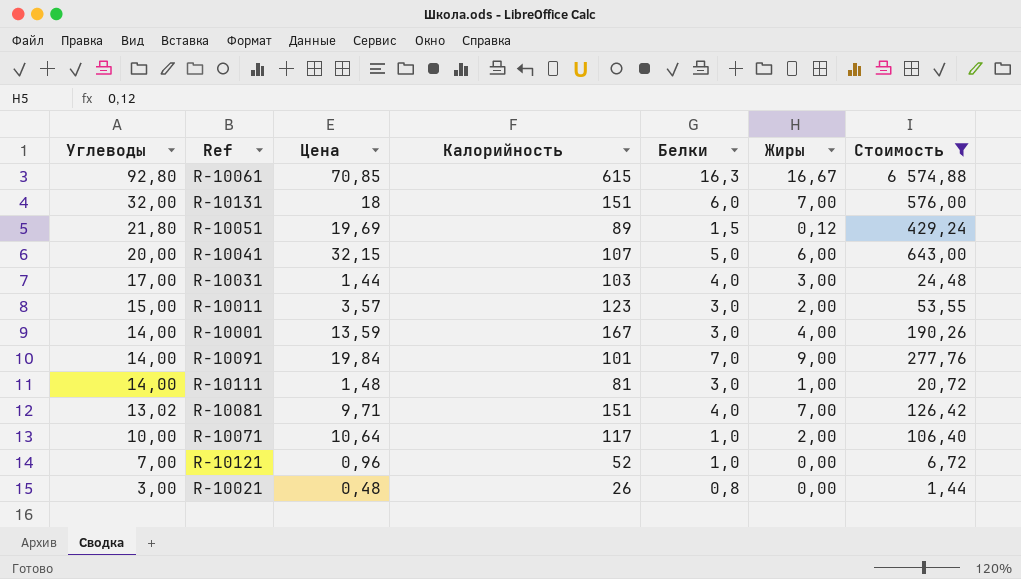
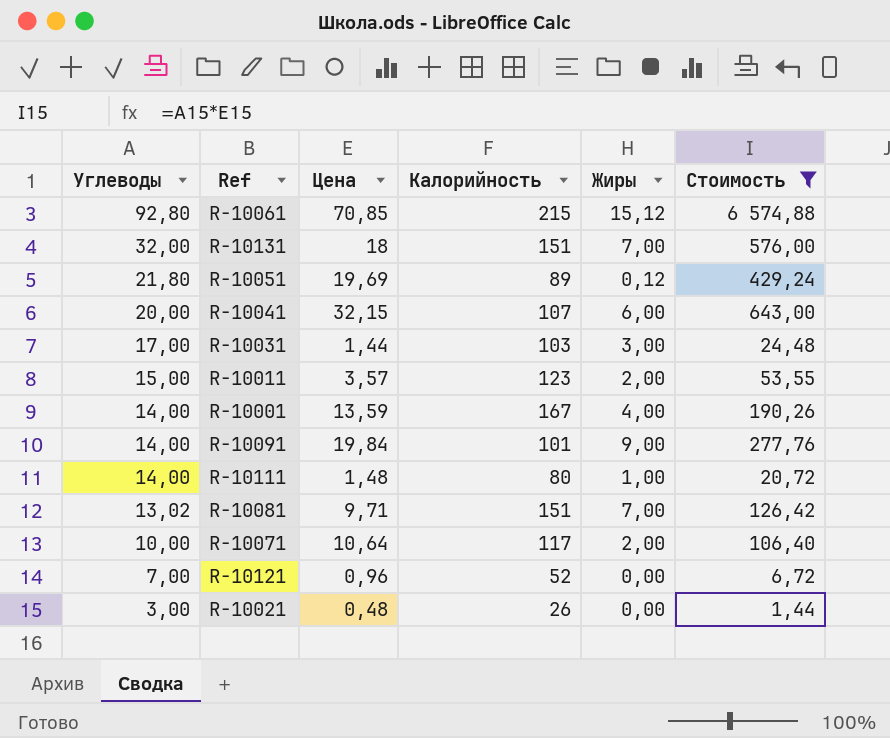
column Белки | position: 5 -> none
R-10061 | Калорийность: 615 -> 215
R-10061 | Жиры: 16,67 -> 15,12
R-10111 | Калорийность: 81 -> 80

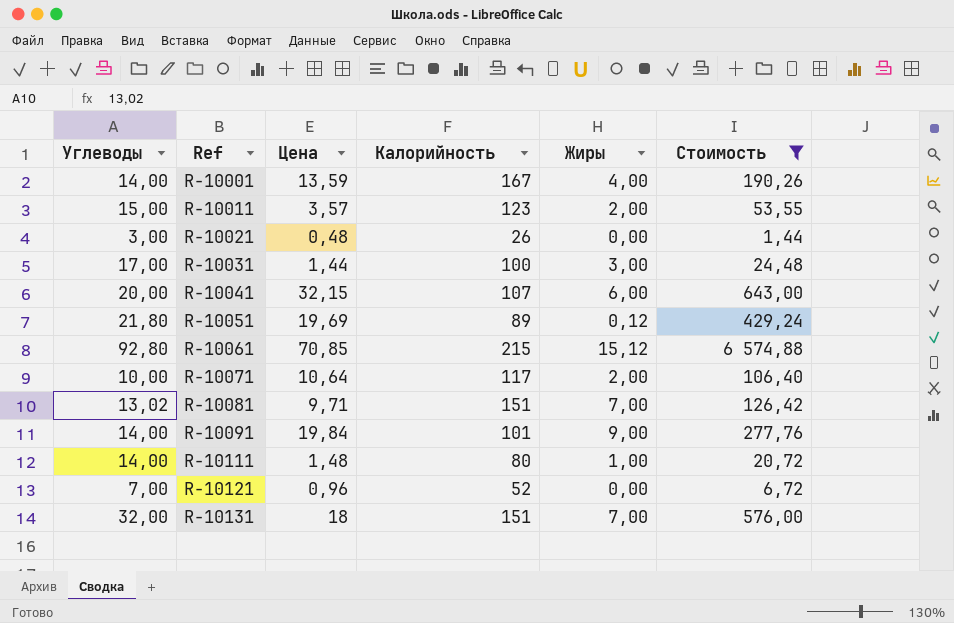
row order: Углеводы descending -> Ref ascending
R-10031 | Калорийность: 103 -> 100

